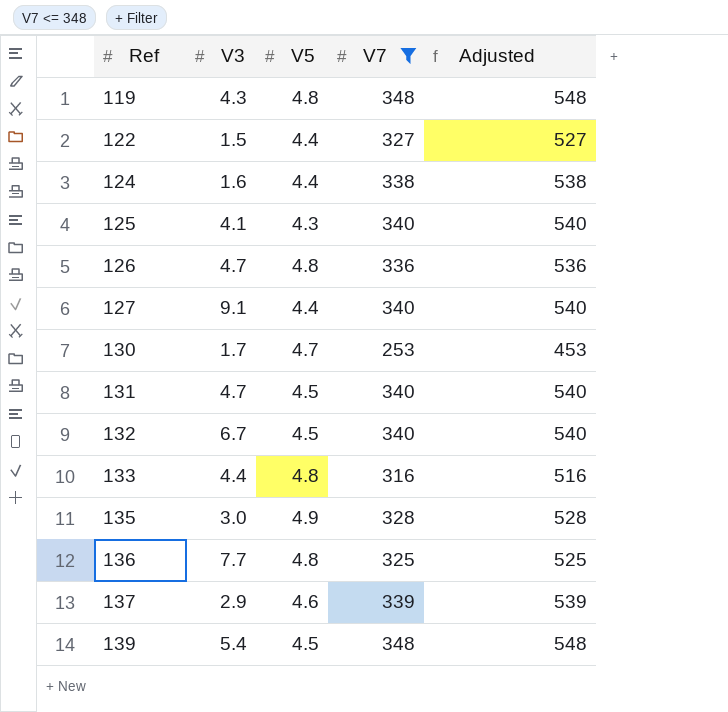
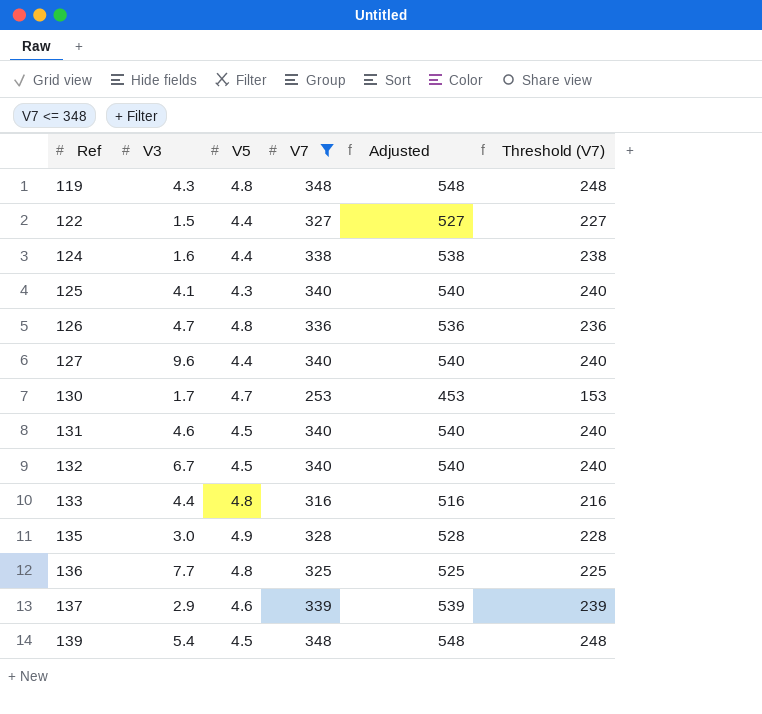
column Threshold (V7) | formula: none -> [V7] - 100
127 | V3: 9.1 -> 9.6
131 | V3: 4.7 -> 4.6

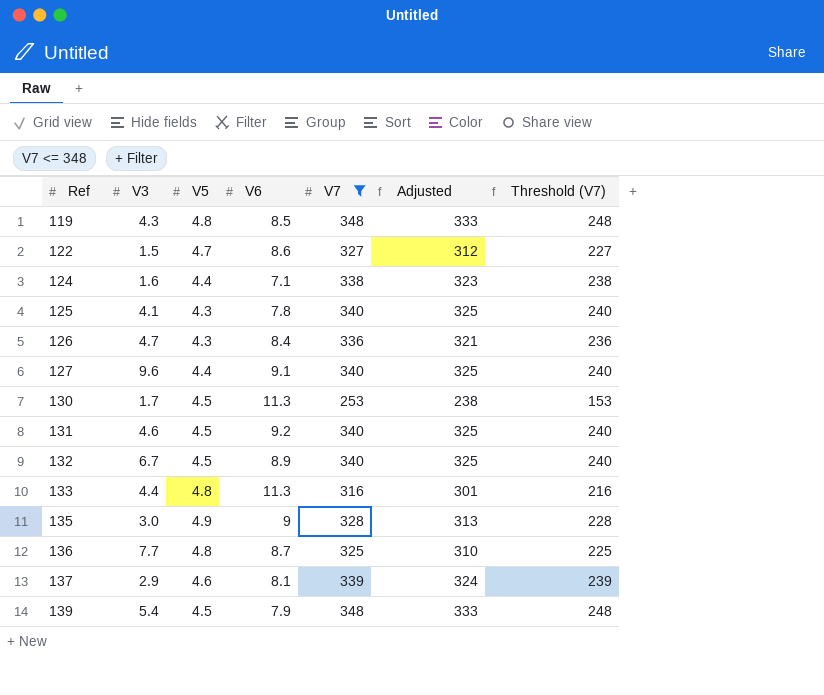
column V6 | position: none -> 4
column Adjusted | formula: [V7] + 200 -> [V7] - 15
122 | V5: 4.4 -> 4.7
126 | V5: 4.8 -> 4.3
130 | V5: 4.7 -> 4.5

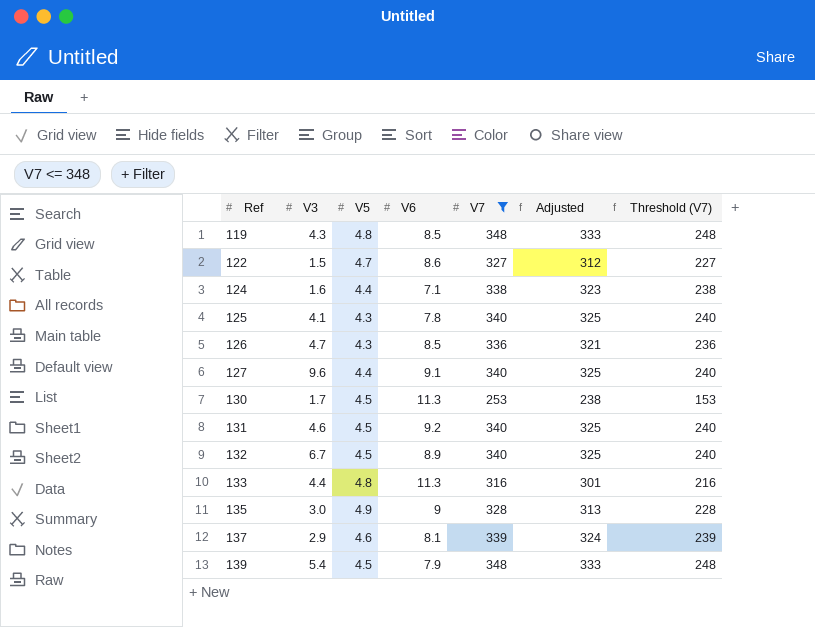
row 136: 7.7 | 4.8 | 8.7 | 325 | 310 | 225 -> none
126 | V6: 8.4 -> 8.5

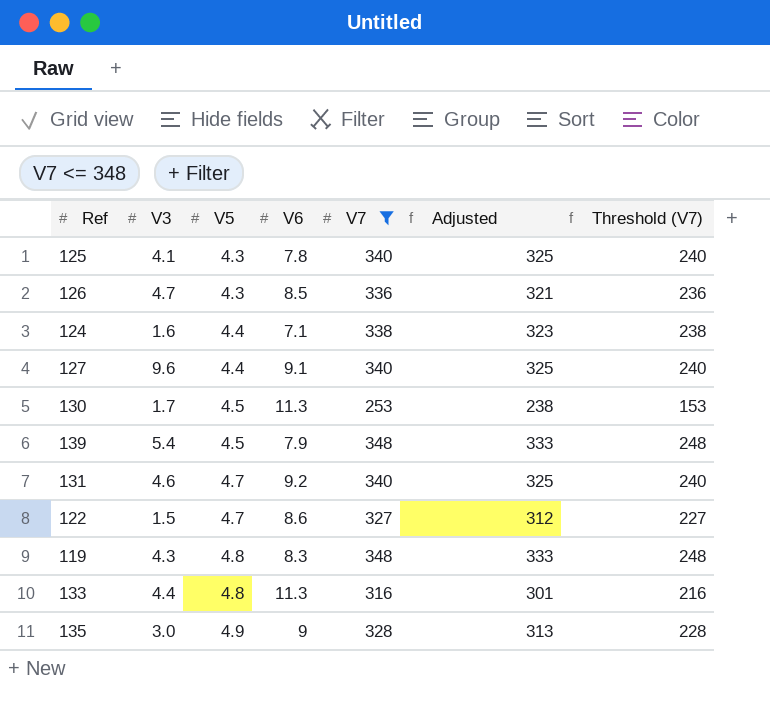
row order: Ref ascending -> V5 ascending
row 132: 6.7 | 4.5 | 8.9 | 340 | 325 | 240 -> none
row 137: 2.9 | 4.6 | 8.1 | 339 | 324 | 239 -> none
131 | V5: 4.5 -> 4.7
119 | V6: 8.5 -> 8.3

